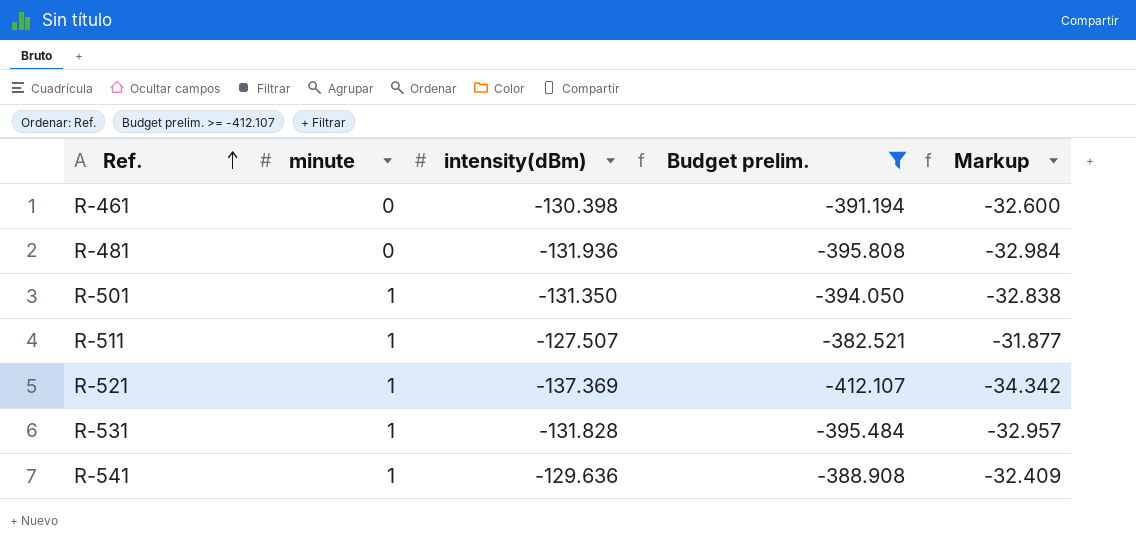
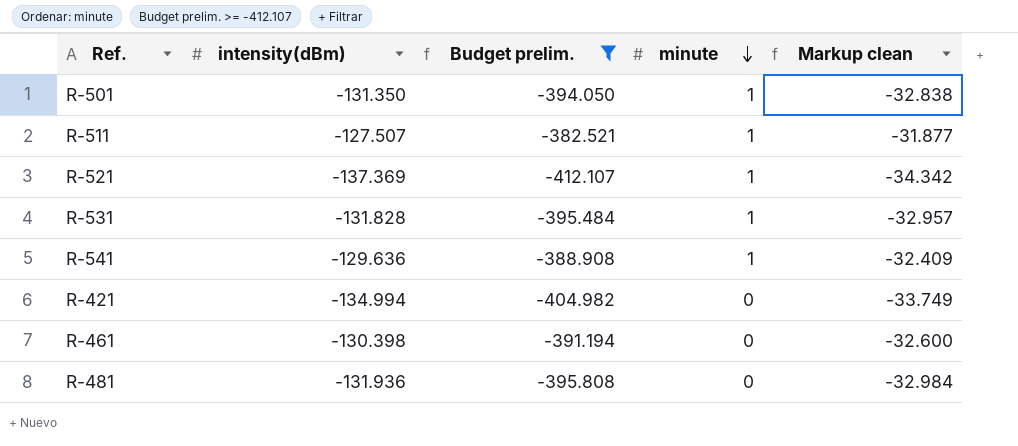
row order: Ref. ascending -> minute descending
column minute | position: 2 -> 4
column name: Markup -> Markup clean
row R-421: none -> -134.994 | -404.982 | 0 | -33.749

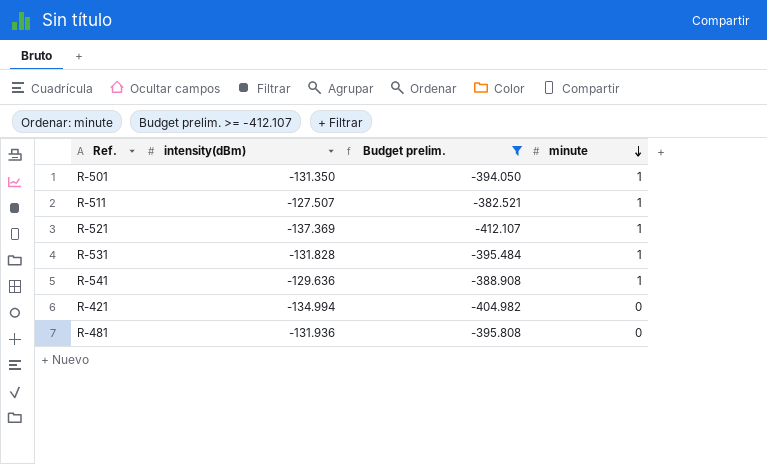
column Markup clean | formula: [intensity(dBm)] * 0.25 -> none
row R-461: -130.398 | -391.194 | 0 | -32.600 -> none

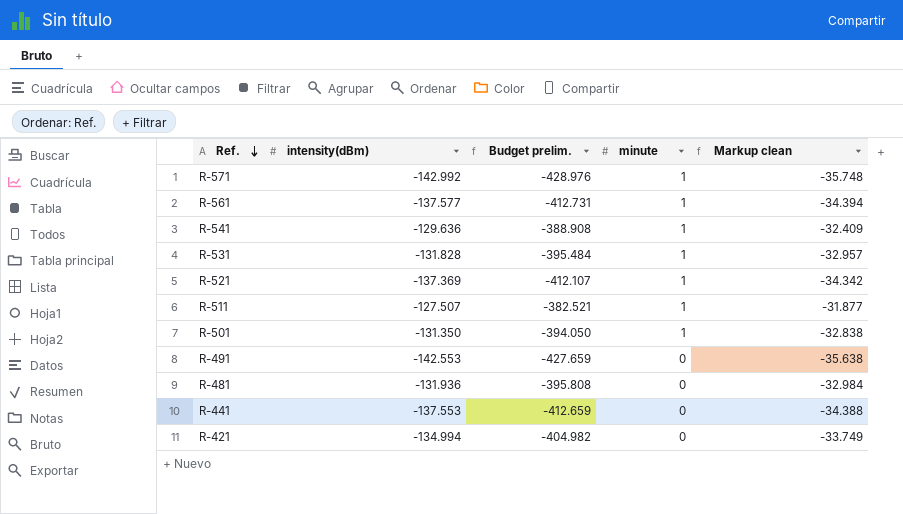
filter: Budget prelim. >= -412.107 -> none
row order: minute descending -> Ref. descending
column Markup clean | formula: none -> [intensity(dBm)] * 0.25

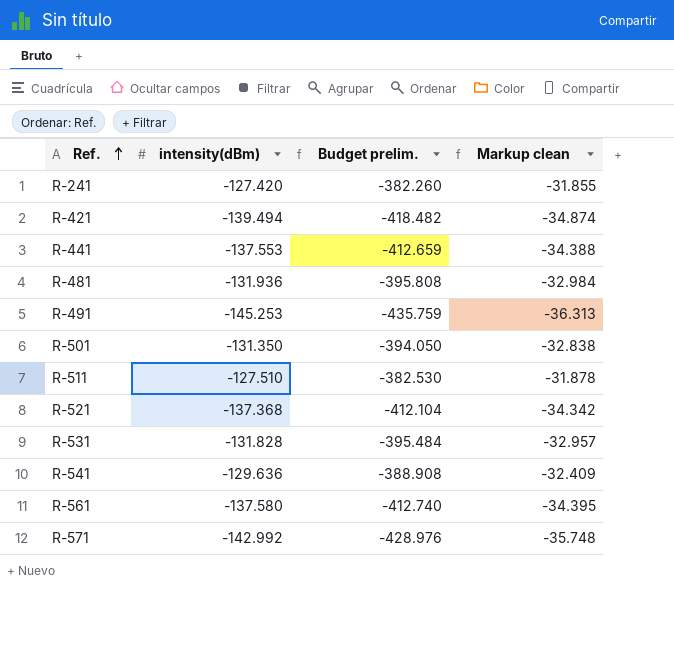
row order: Ref. descending -> Ref. ascending
column minute | position: 4 -> none
row R-241: none -> -127.420 | -382.260 | -31.855
R-421 | intensity(dBm): -134.994 -> -139.494
R-421 | Budget prelim.: -404.982 -> -418.482
R-421 | Markup clean: -33.749 -> -34.874
R-491 | intensity(dBm): -142.553 -> -145.253
R-491 | Budget prelim.: -427.659 -> -435.759
R-491 | Markup clean: -35.638 -> -36.313
R-511 | intensity(dBm): -127.507 -> -127.510
R-511 | Budget prelim.: -382.521 -> -382.530
R-511 | Markup clean: -31.877 -> -31.878
R-521 | intensity(dBm): -137.369 -> -137.368
R-521 | Budget prelim.: -412.107 -> -412.104
R-561 | intensity(dBm): -137.577 -> -137.580
R-561 | Budget prelim.: -412.731 -> -412.740
R-561 | Markup clean: -34.394 -> -34.395

